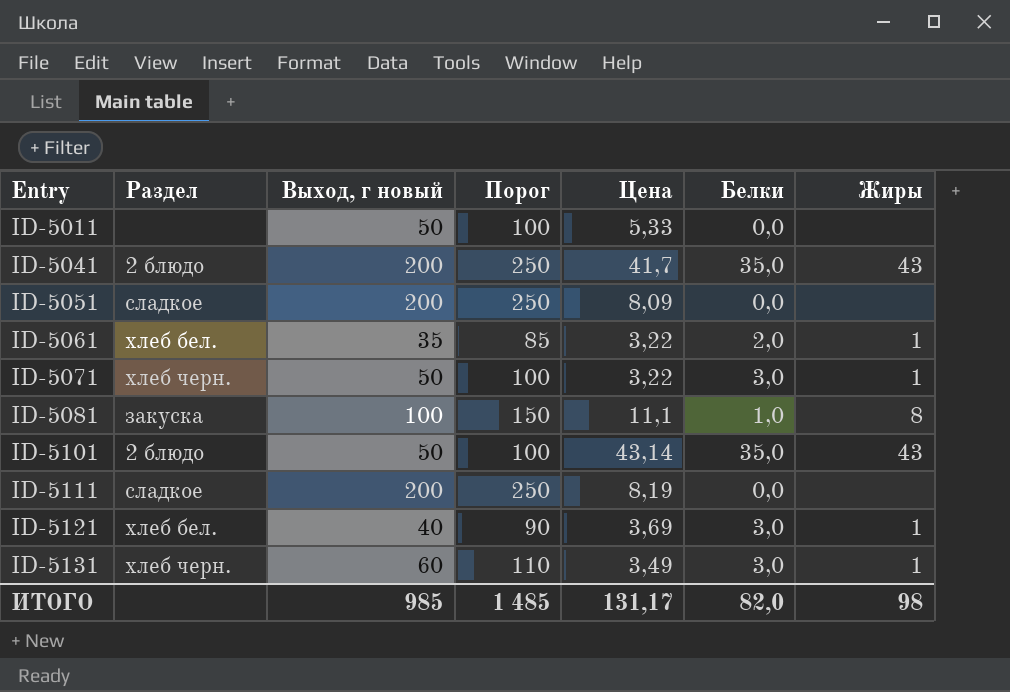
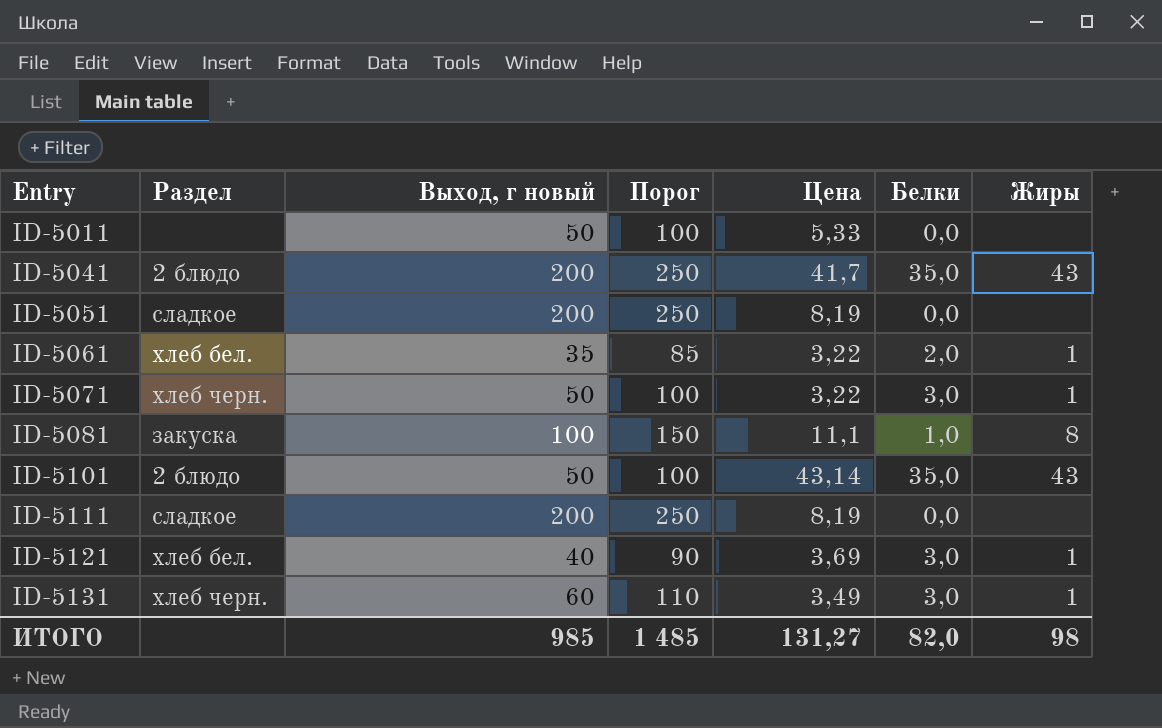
ID-5051 | Цена: 8,09 -> 8,19
ИТОГО | Цена: 131,17 -> 131,27

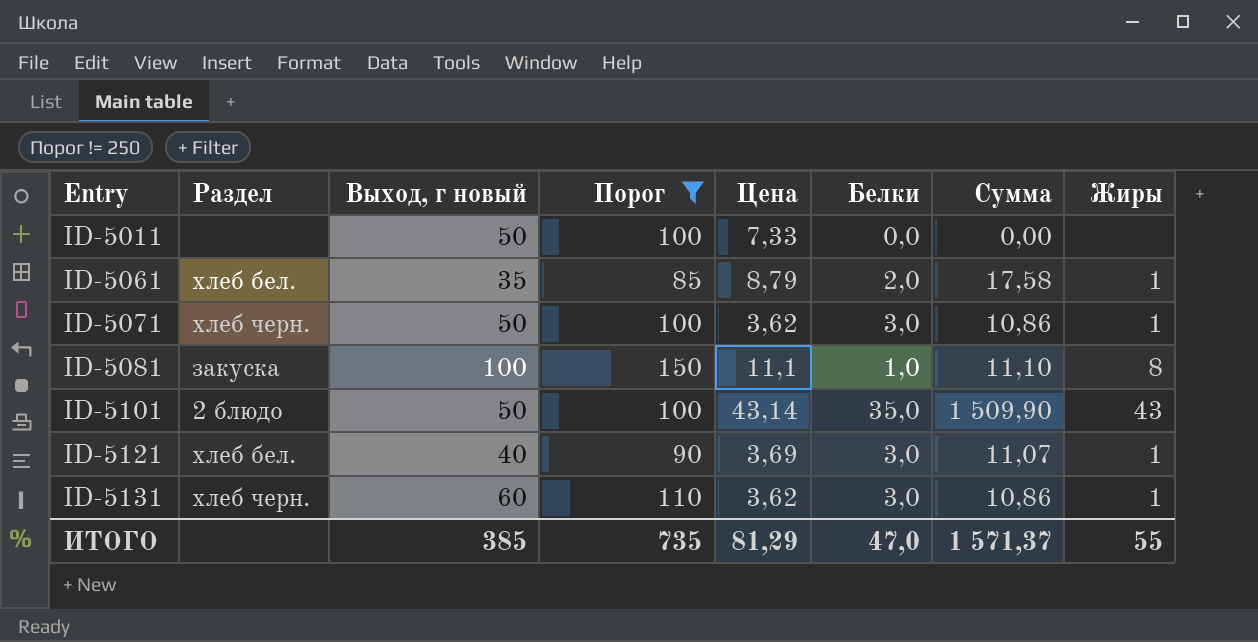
filter: none -> Порог != 250
column Сумма | formula: none -> [Цена] * [Белки]
ID-5011 | Цена: 5,33 -> 7,33
ID-5061 | Цена: 3,22 -> 8,79
ID-5071 | Цена: 3,22 -> 3,62
ID-5131 | Цена: 3,49 -> 3,62
ИТОГО | Выход, г новый: 985 -> 385
ИТОГО | Порог: 1 485 -> 735
ИТОГО | Цена: 131,27 -> 81,29
ИТОГО | Белки: 82,0 -> 47,0
ИТОГО | Жиры: 98 -> 55

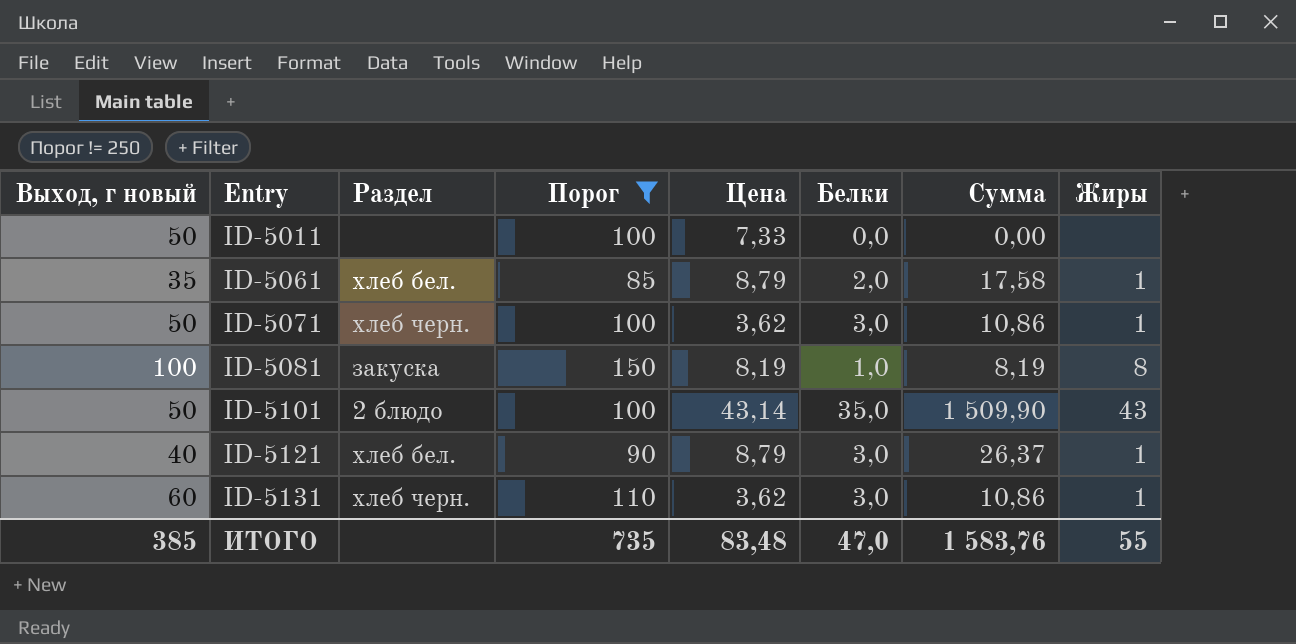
column Выход, г новый | position: 3 -> 1
ID-5081 | Цена: 11,1 -> 8,19
ID-5081 | Сумма: 11,10 -> 8,19
ID-5121 | Цена: 3,69 -> 8,79
ID-5121 | Сумма: 11,07 -> 26,37
ИТОГО | Цена: 81,29 -> 83,48
ИТОГО | Сумма: 1 571,37 -> 1 583,76

